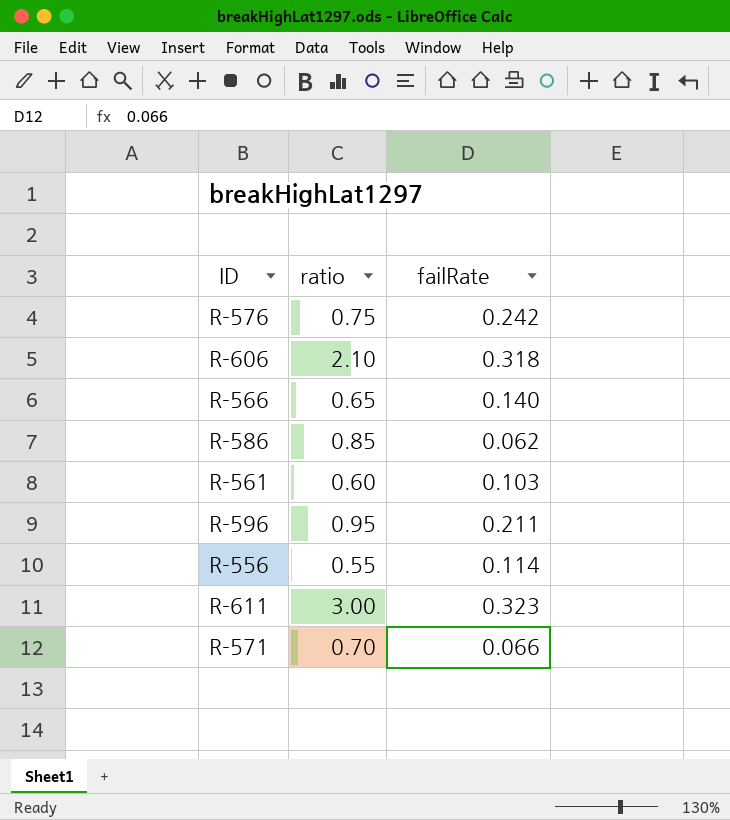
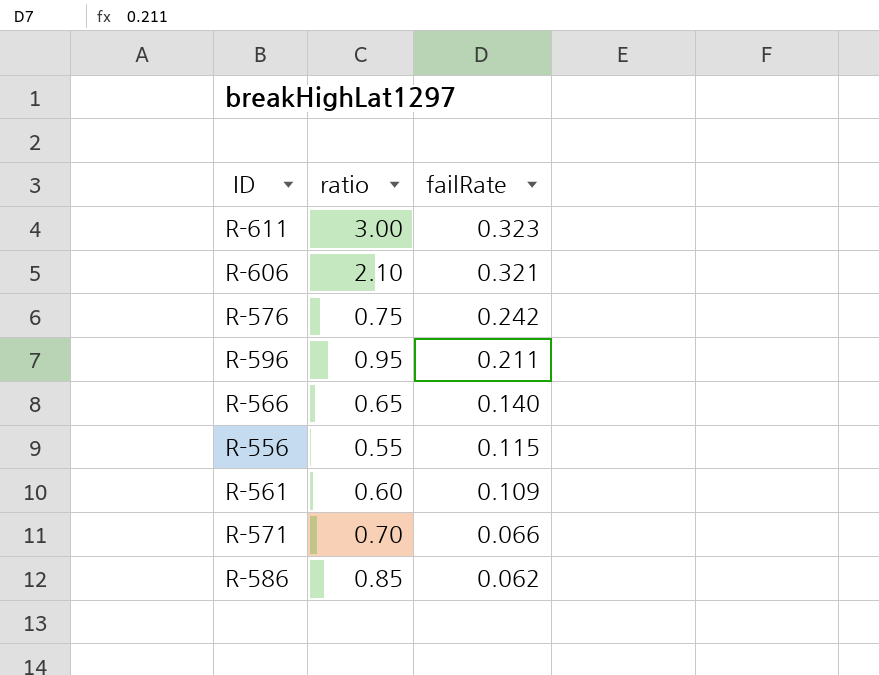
row order: none -> failRate descending
R-606 | failRate: 0.318 -> 0.321
R-556 | failRate: 0.114 -> 0.115
R-561 | failRate: 0.103 -> 0.109

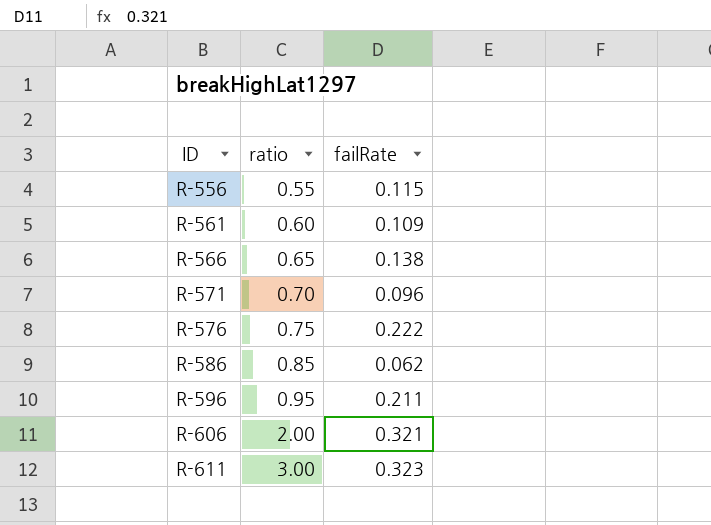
row order: failRate descending -> ID ascending
R-566 | failRate: 0.140 -> 0.138
R-571 | failRate: 0.066 -> 0.096
R-576 | failRate: 0.242 -> 0.222
R-606 | ratio: 2.10 -> 2.00

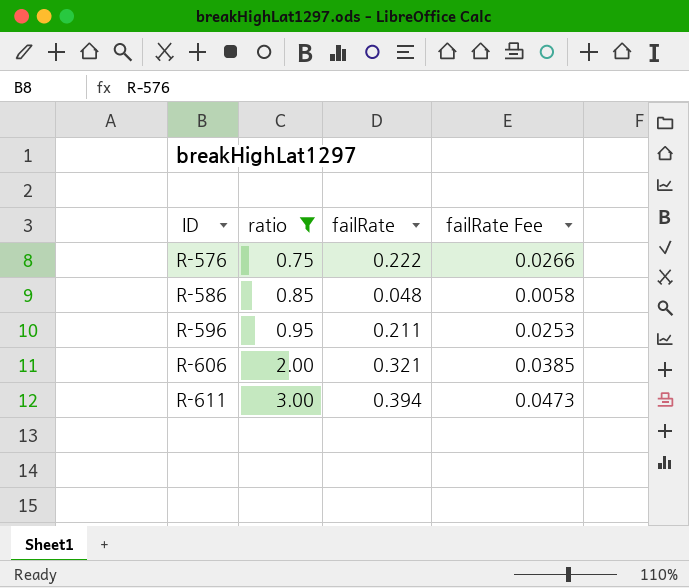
filter: none -> ratio >= 0.75
column failRate Fee | formula: none -> [failRate] * 0.12
R-586 | failRate: 0.062 -> 0.048
R-611 | failRate: 0.323 -> 0.394

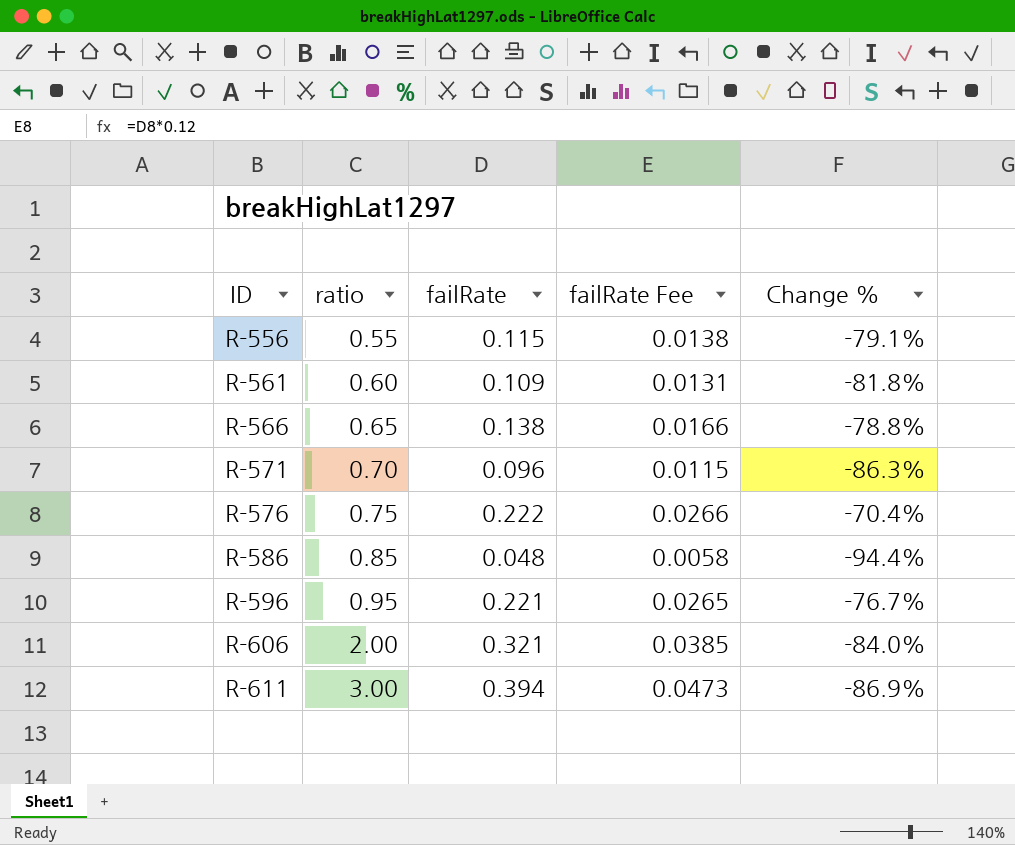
filter: ratio >= 0.75 -> none
column Change % | formula: none -> ([failRate] - [ratio]) / [ratio]
R-596 | failRate: 0.211 -> 0.221
R-596 | failRate Fee: 0.0253 -> 0.0265

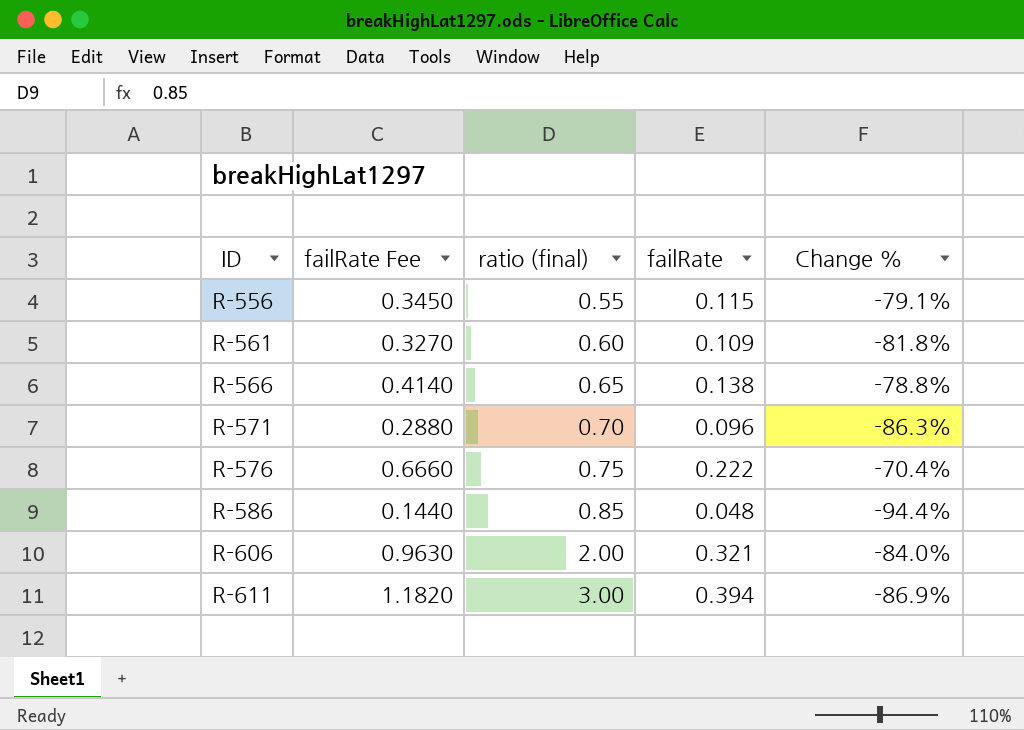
column failRate Fee | formula: [failRate] * 0.12 -> [failRate] * 3
column failRate Fee | position: 4 -> 2
column name: ratio -> ratio (final)
row R-596: 0.95 | 0.221 | 0.0265 | -76.7% -> none

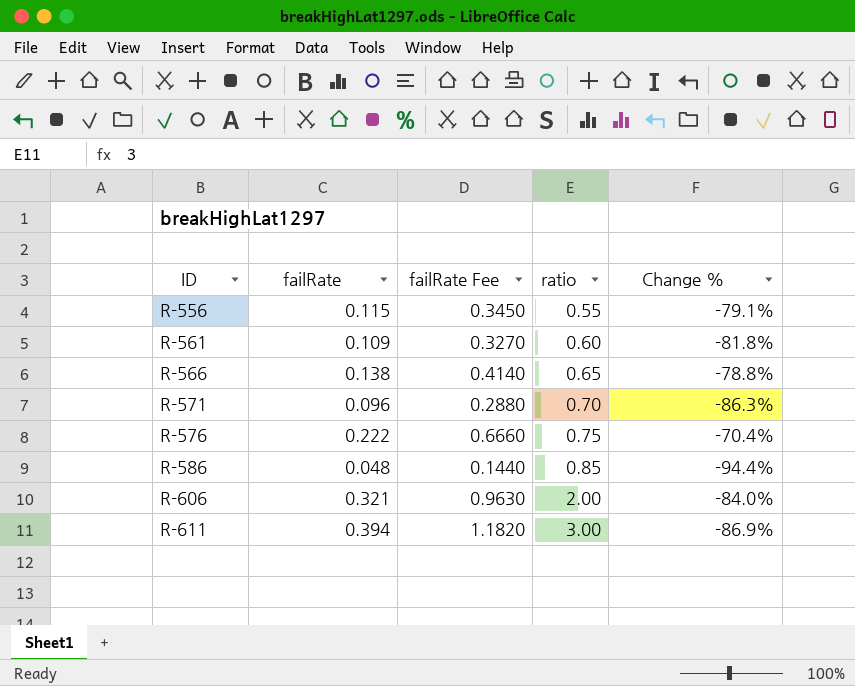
column failRate | position: 4 -> 2
column name: ratio (final) -> ratio

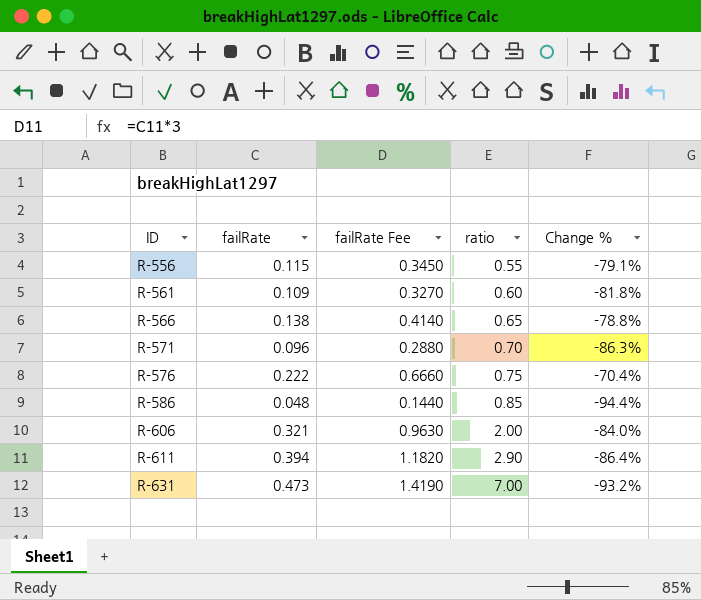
R-611 | ratio: 3.00 -> 2.90
R-611 | Change %: -86.9% -> -86.4%
row R-631: none -> 0.473 | 1.4190 | 7.00 | -93.2%

